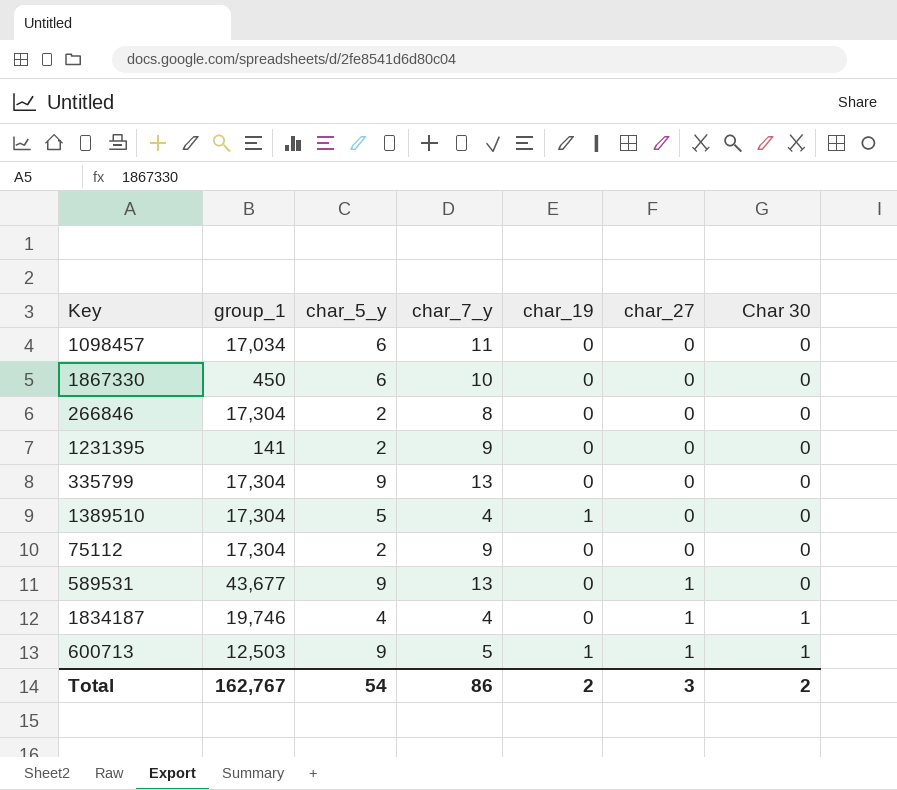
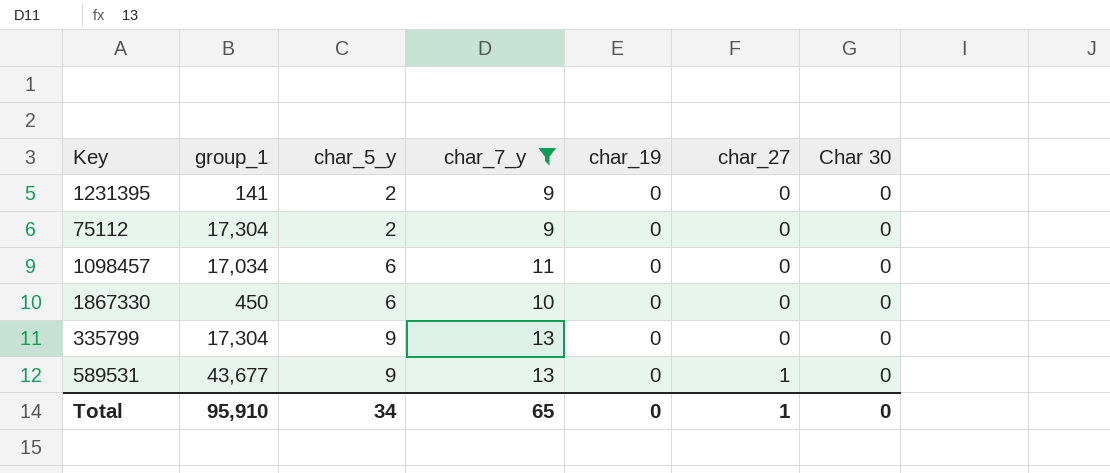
filter: none -> char_7_y >= 9
row order: char_27 ascending -> char_5_y ascending
Total | group_1: 162,767 -> 95,910
Total | char_5_y: 54 -> 34
Total | char_7_y: 86 -> 65
Total | char_19: 2 -> 0
Total | char_27: 3 -> 1
Total | Char 30: 2 -> 0

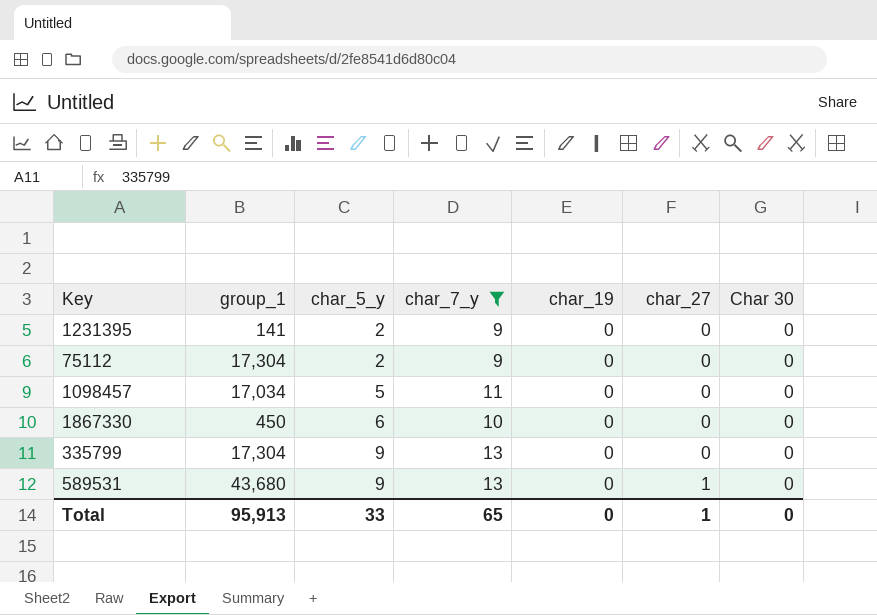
1098457 | char_5_y: 6 -> 5
589531 | group_1: 43,677 -> 43,680
Total | group_1: 95,910 -> 95,913
Total | char_5_y: 34 -> 33

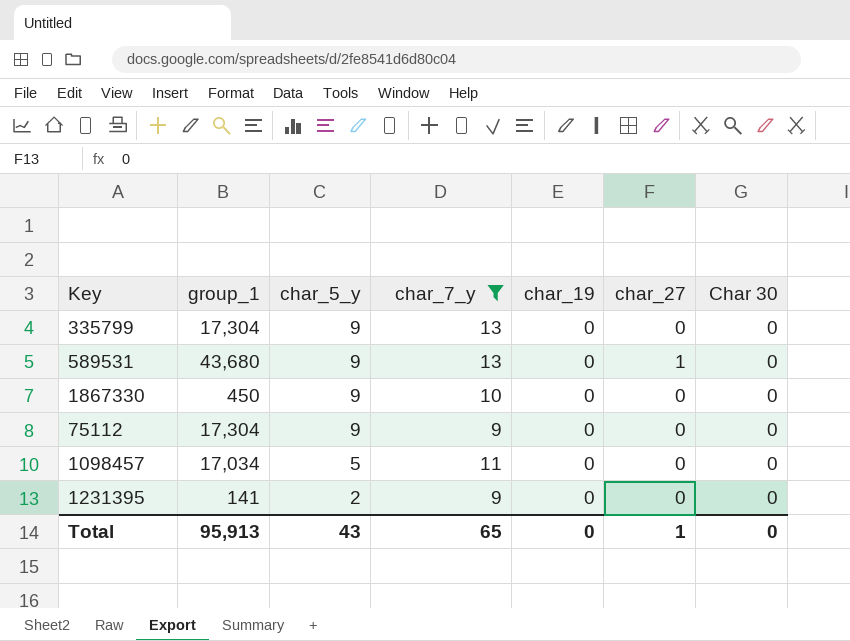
row order: char_5_y ascending -> char_5_y descending
1867330 | char_5_y: 6 -> 9
75112 | char_5_y: 2 -> 9
Total | char_5_y: 33 -> 43

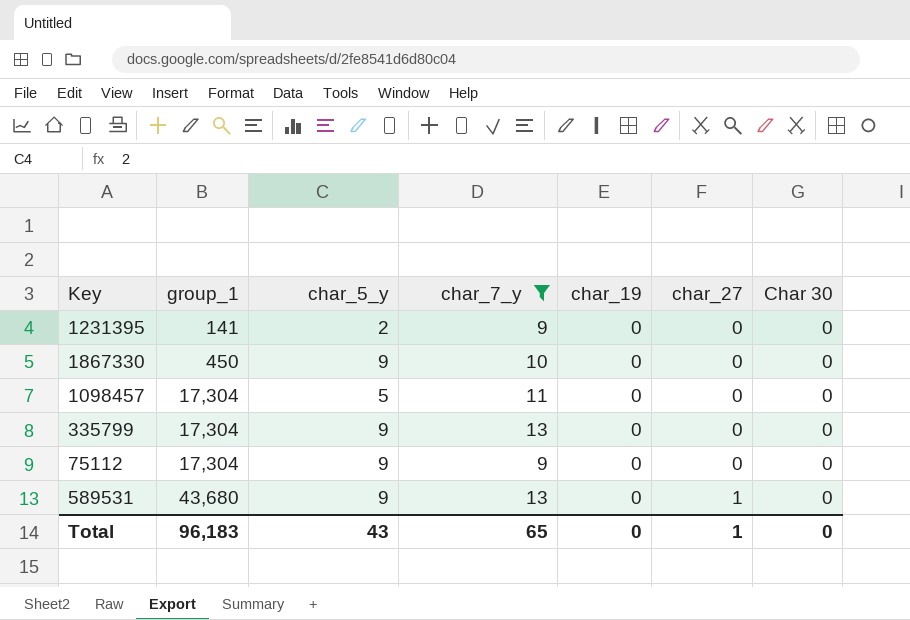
row order: char_5_y descending -> group_1 ascending
1098457 | group_1: 17,034 -> 17,304
Total | group_1: 95,913 -> 96,183

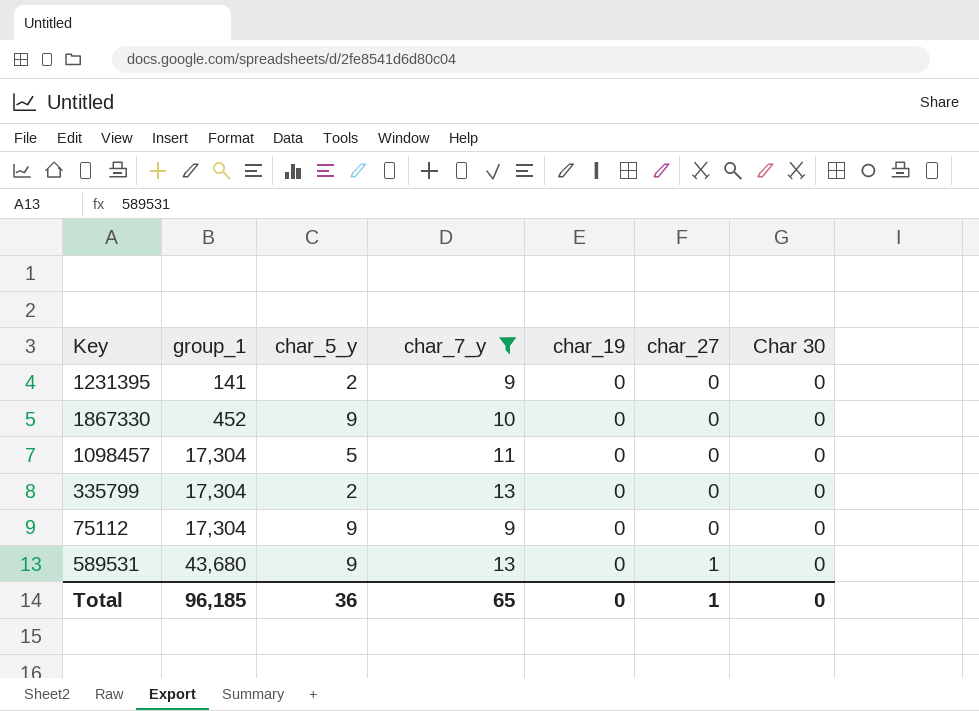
1867330 | group_1: 450 -> 452
335799 | char_5_y: 9 -> 2
Total | group_1: 96,183 -> 96,185
Total | char_5_y: 43 -> 36

